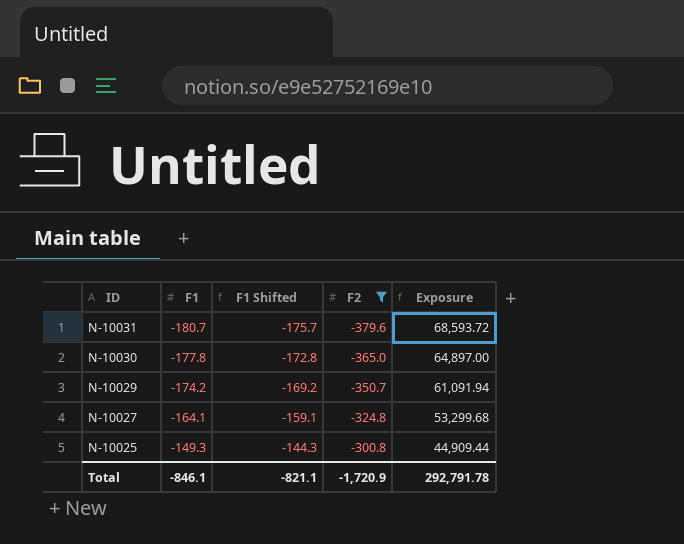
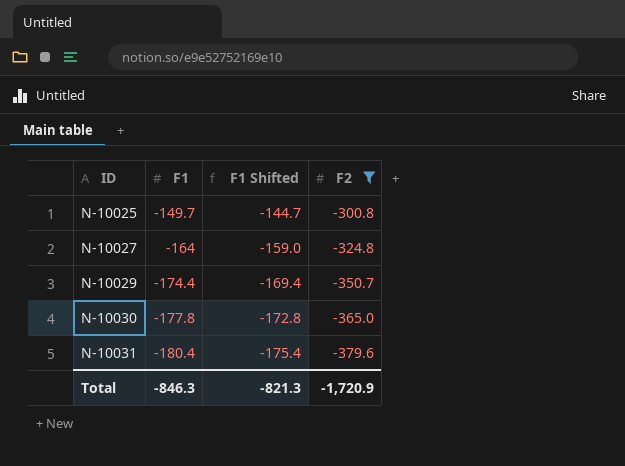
row order: ID descending -> ID ascending
column Exposure | formula: [F1] * [F2] -> none
N-10025 | F1: -149.3 -> -149.7
N-10025 | F1 Shifted: -144.3 -> -144.7
N-10027 | F1: -164.1 -> -164
N-10027 | F1 Shifted: -159.1 -> -159.0
N-10029 | F1: -174.2 -> -174.4
N-10029 | F1 Shifted: -169.2 -> -169.4
N-10031 | F1: -180.7 -> -180.4
N-10031 | F1 Shifted: -175.7 -> -175.4
Total | F1: -846.1 -> -846.3
Total | F1 Shifted: -821.1 -> -821.3

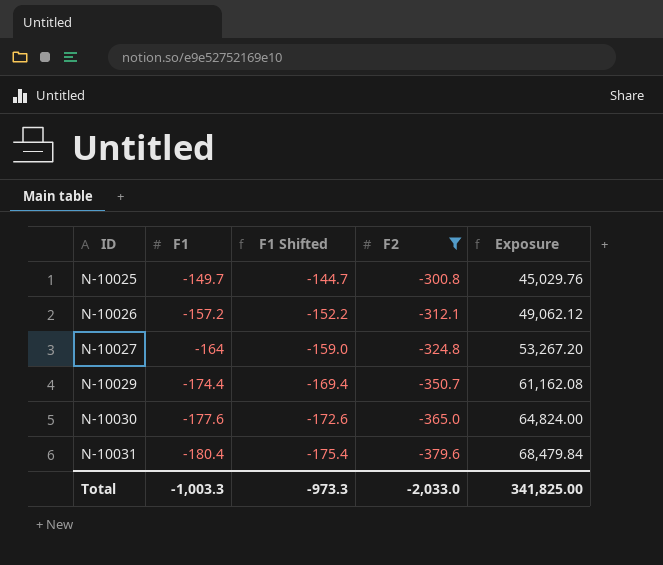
column Exposure | formula: none -> [F1] * [F2]
row N-10026: none -> -157.2 | -152.2 | -312.1 | 49,062.12
N-10030 | F1: -177.8 -> -177.6
N-10030 | F1 Shifted: -172.8 -> -172.6
Total | F1: -846.3 -> -1,003.3
Total | F1 Shifted: -821.3 -> -973.3
Total | F2: -1,720.9 -> -2,033.0

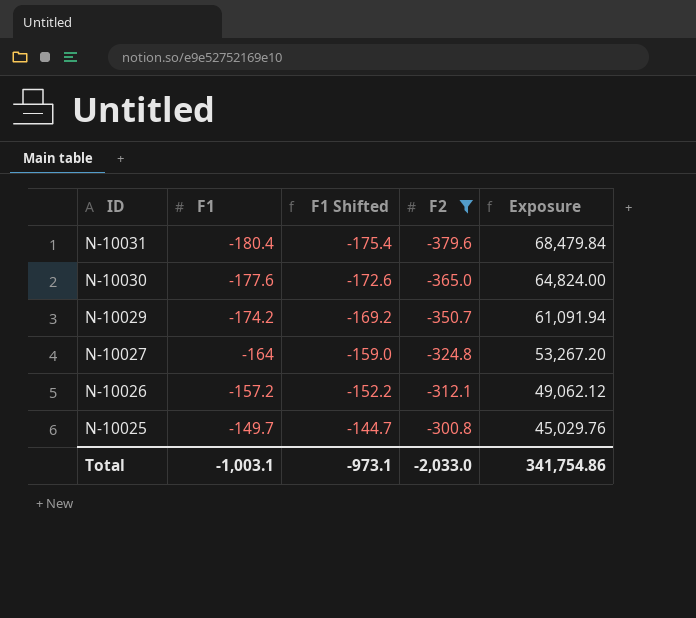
row order: ID ascending -> ID descending
N-10029 | F1: -174.4 -> -174.2
N-10029 | F1 Shifted: -169.4 -> -169.2
N-10029 | Exposure: 61,162.08 -> 61,091.94
Total | F1: -1,003.3 -> -1,003.1
Total | F1 Shifted: -973.3 -> -973.1
Total | Exposure: 341,825.00 -> 341,754.86

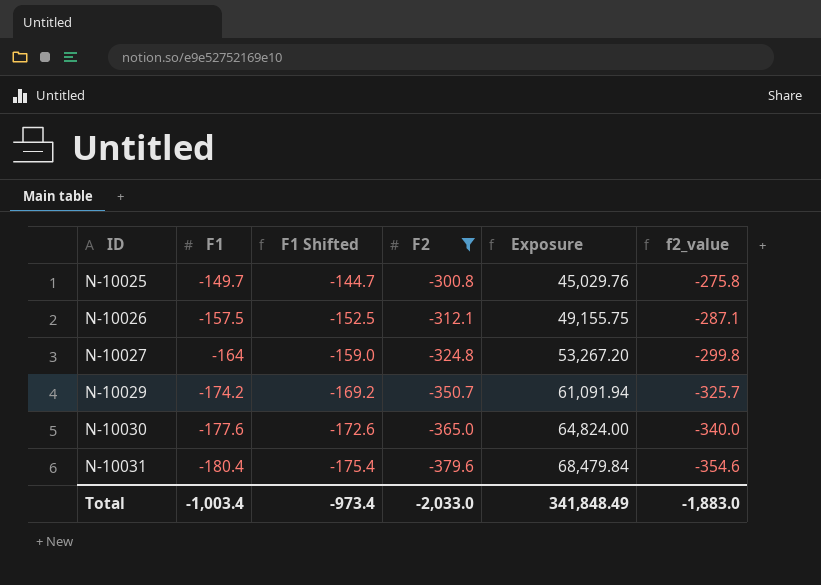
row order: ID descending -> ID ascending
column f2_value | formula: none -> [F2] + 25
N-10026 | F1: -157.2 -> -157.5
N-10026 | F1 Shifted: -152.2 -> -152.5
N-10026 | Exposure: 49,062.12 -> 49,155.75
Total | F1: -1,003.1 -> -1,003.4
Total | F1 Shifted: -973.1 -> -973.4
Total | Exposure: 341,754.86 -> 341,848.49

